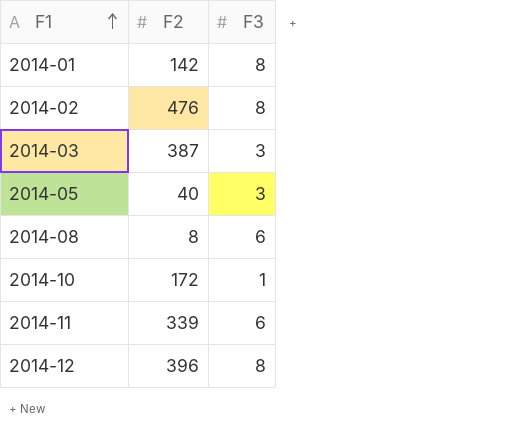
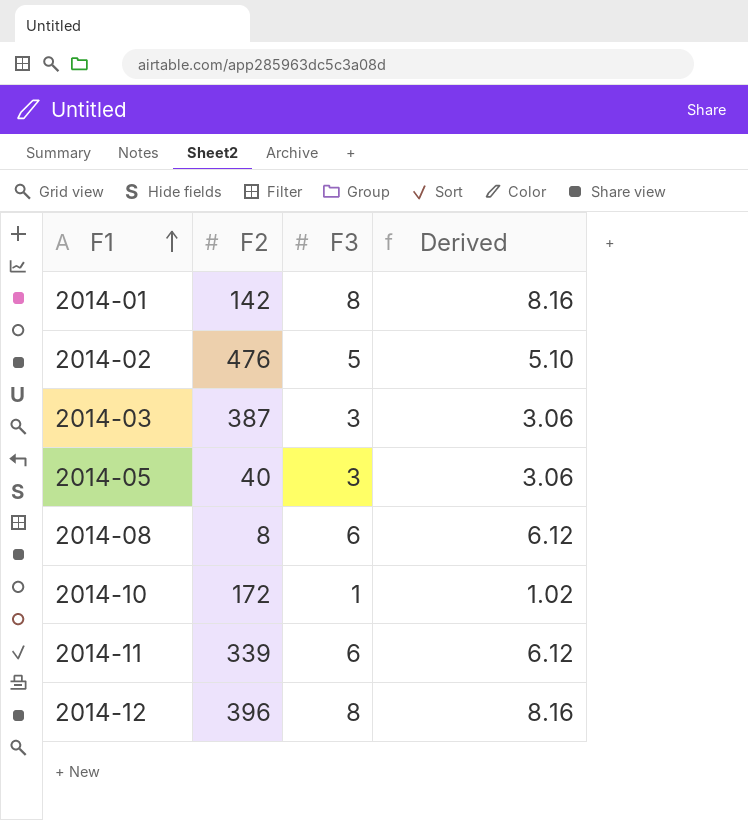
column Derived | formula: none -> [F3] * 1.02
2014-02 | F3: 8 -> 5

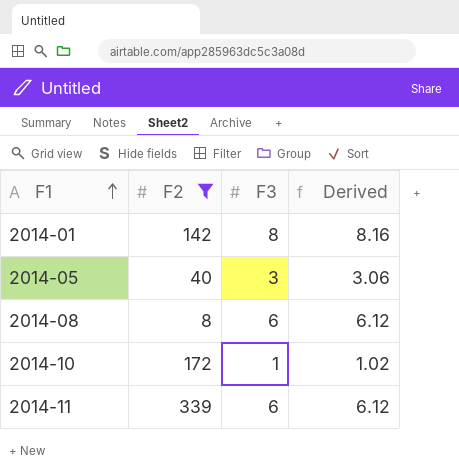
filter: none -> F2 <= 339

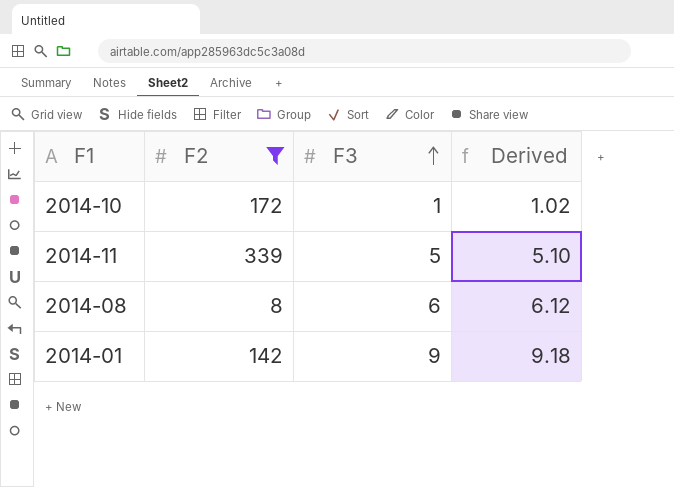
row order: F1 ascending -> F3 ascending
row 2014-05: 40 | 3 | 3.06 -> none
2014-11 | F3: 6 -> 5
2014-11 | Derived: 6.12 -> 5.10
2014-01 | F3: 8 -> 9
2014-01 | Derived: 8.16 -> 9.18

